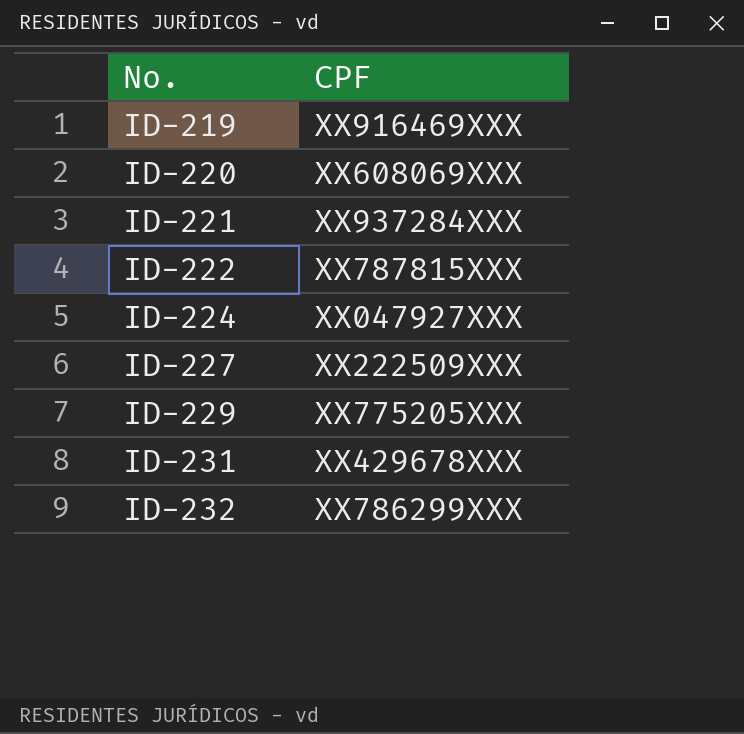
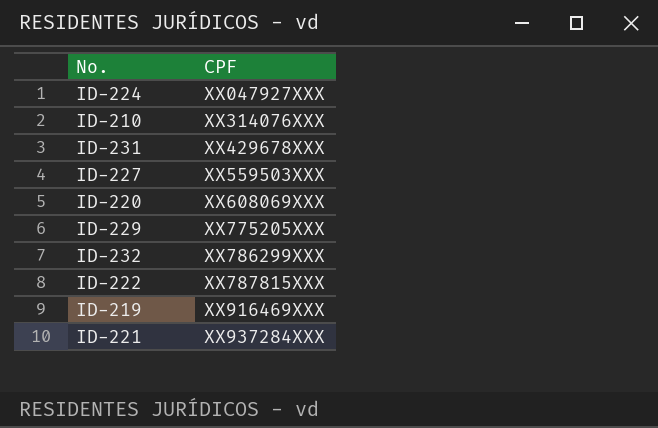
row order: No. ascending -> CPF ascending
row ID-210: none -> XX314076XXX
ID-227 | CPF: XX222509XXX -> XX559503XXX

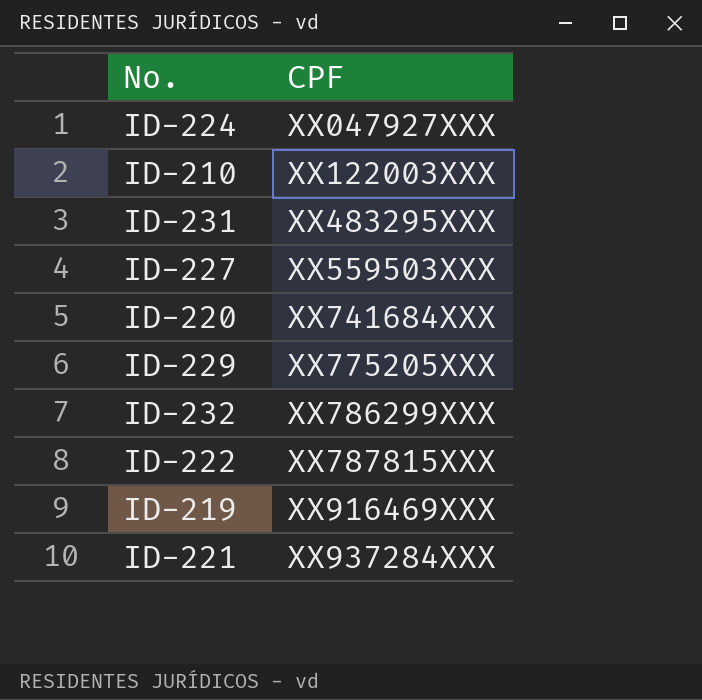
ID-210 | CPF: XX314076XXX -> XX122003XXX
ID-231 | CPF: XX429678XXX -> XX483295XXX
ID-220 | CPF: XX608069XXX -> XX741684XXX

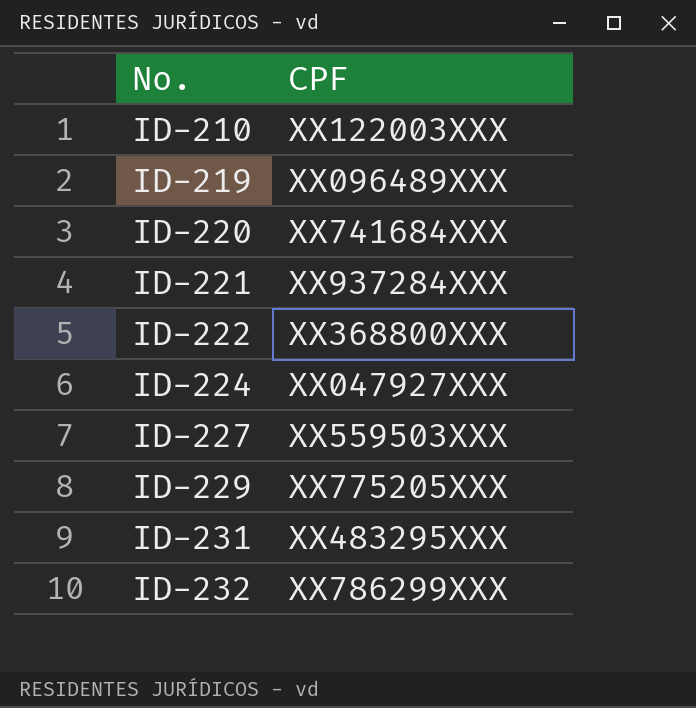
row order: CPF ascending -> No. ascending
ID-219 | CPF: XX916469XXX -> XX096489XXX
ID-222 | CPF: XX787815XXX -> XX368800XXX

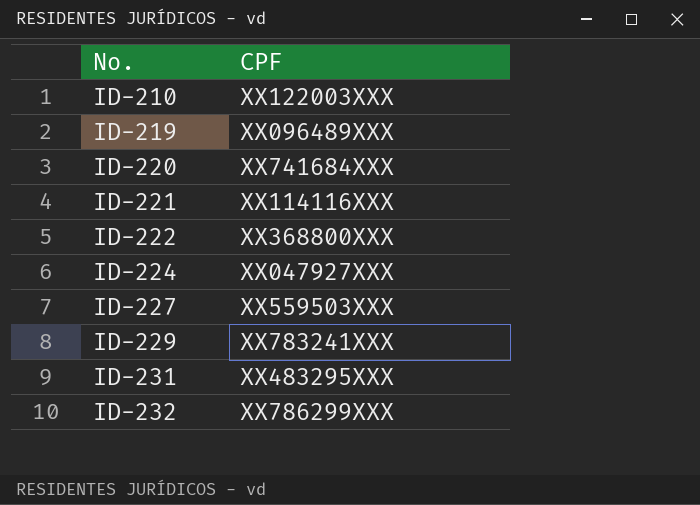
ID-221 | CPF: XX937284XXX -> XX114116XXX
ID-229 | CPF: XX775205XXX -> XX783241XXX

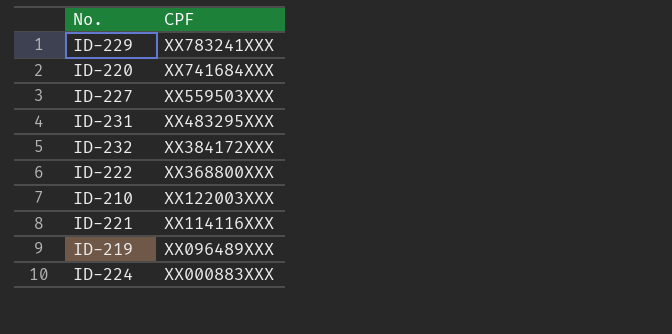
row order: No. ascending -> CPF descending
ID-232 | CPF: XX786299XXX -> XX384172XXX
ID-224 | CPF: XX047927XXX -> XX000883XXX

